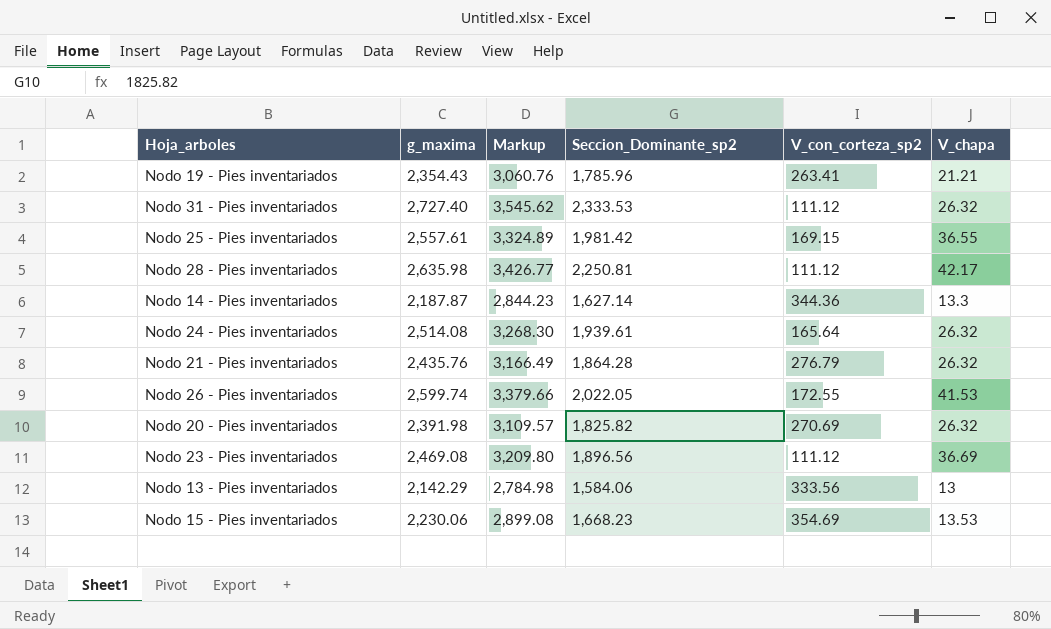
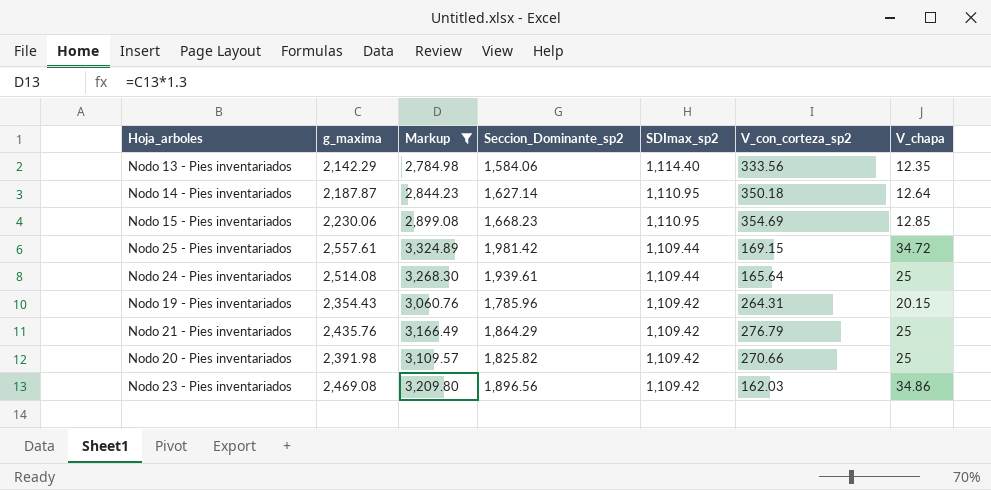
filter: none -> Markup <= 3,324.89
row order: none -> SDImax_sp2 descending
column SDImax_sp2 | position: none -> 5
Nodo 13 - Pies inventariados | V_chapa: 13 -> 12.35
Nodo 14 - Pies inventariados | V_con_corteza_sp2: 344.36 -> 350.18
Nodo 14 - Pies inventariados | V_chapa: 13.3 -> 12.64
Nodo 15 - Pies inventariados | V_chapa: 13.53 -> 12.85
Nodo 25 - Pies inventariados | V_chapa: 36.55 -> 34.72
Nodo 24 - Pies inventariados | V_chapa: 26.32 -> 25
Nodo 19 - Pies inventariados | V_con_corteza_sp2: 263.41 -> 264.31
Nodo 19 - Pies inventariados | V_chapa: 21.21 -> 20.15
Nodo 21 - Pies inventariados | Seccion_Dominante_sp2: 1,864.28 -> 1,864.29
Nodo 21 - Pies inventariados | V_chapa: 26.32 -> 25
Nodo 20 - Pies inventariados | V_con_corteza_sp2: 270.69 -> 270.66
Nodo 20 - Pies inventariados | V_chapa: 26.32 -> 25
Nodo 23 - Pies inventariados | V_con_corteza_sp2: 111.12 -> 162.03
Nodo 23 - Pies inventariados | V_chapa: 36.69 -> 34.86

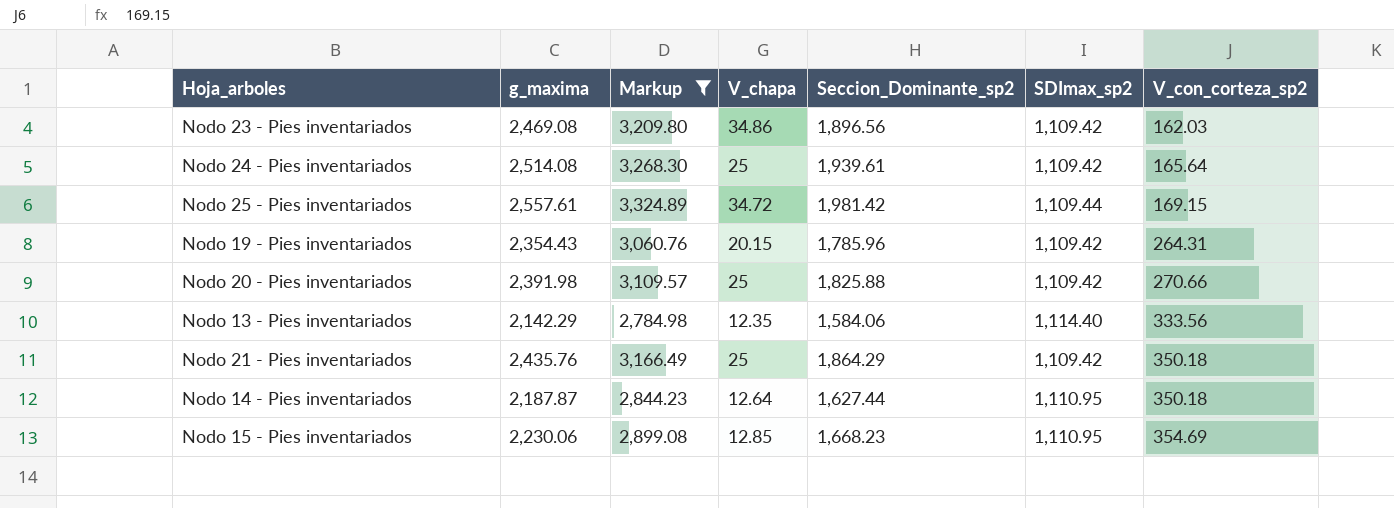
row order: SDImax_sp2 descending -> V_con_corteza_sp2 ascending
column V_chapa | position: 7 -> 4
Nodo 24 - Pies inventariados | SDImax_sp2: 1,109.44 -> 1,109.42
Nodo 20 - Pies inventariados | Seccion_Dominante_sp2: 1,825.82 -> 1,825.88
Nodo 21 - Pies inventariados | V_con_corteza_sp2: 276.79 -> 350.18
Nodo 14 - Pies inventariados | Seccion_Dominante_sp2: 1,627.14 -> 1,627.44

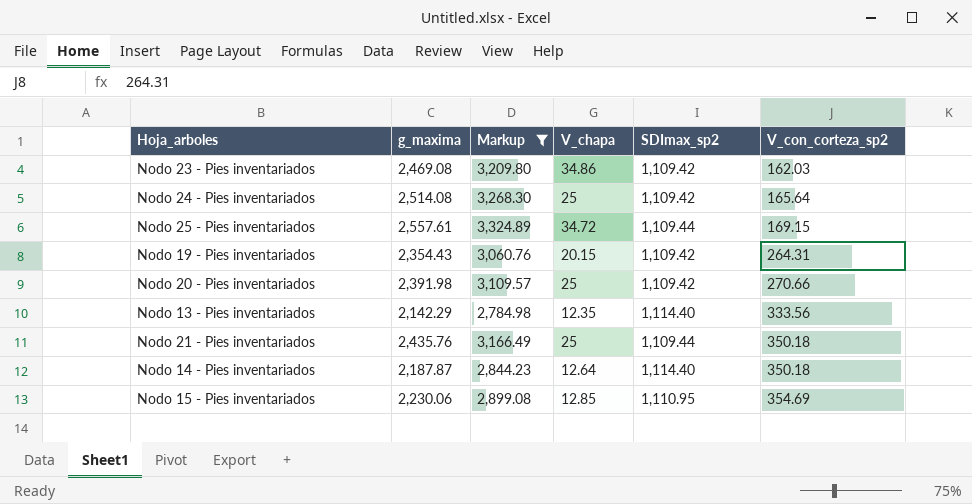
column Seccion_Dominante_sp2 | position: 5 -> none
Nodo 21 - Pies inventariados | SDImax_sp2: 1,109.42 -> 1,109.44
Nodo 14 - Pies inventariados | SDImax_sp2: 1,110.95 -> 1,114.40

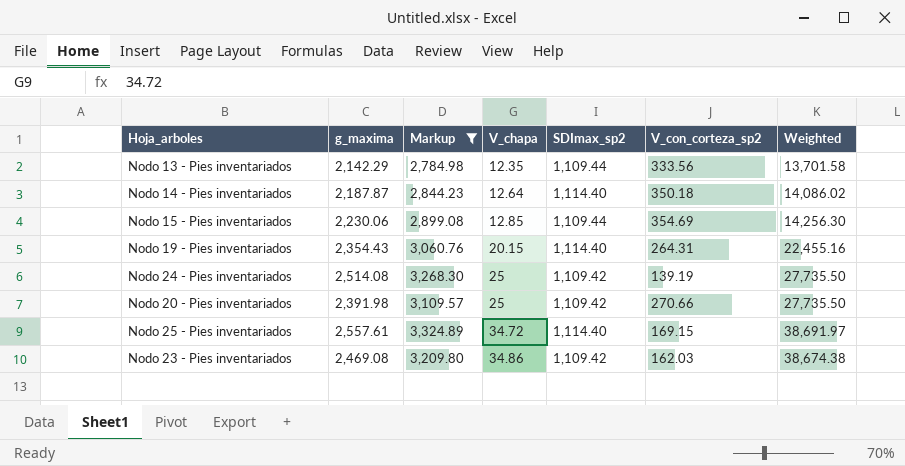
row order: V_con_corteza_sp2 ascending -> V_chapa ascending
column Weighted | formula: none -> [V_chapa] * [SDImax_sp2]
row Nodo 21 - Pies inventariados: 2,435.76 | 3,166.49 | 25 | 1,109.44 | 350.18 -> none
Nodo 13 - Pies inventariados | SDImax_sp2: 1,114.40 -> 1,109.44
Nodo 15 - Pies inventariados | SDImax_sp2: 1,110.95 -> 1,109.44
Nodo 19 - Pies inventariados | SDImax_sp2: 1,109.42 -> 1,114.40
Nodo 24 - Pies inventariados | V_con_corteza_sp2: 165.64 -> 139.19
Nodo 25 - Pies inventariados | SDImax_sp2: 1,109.44 -> 1,114.40

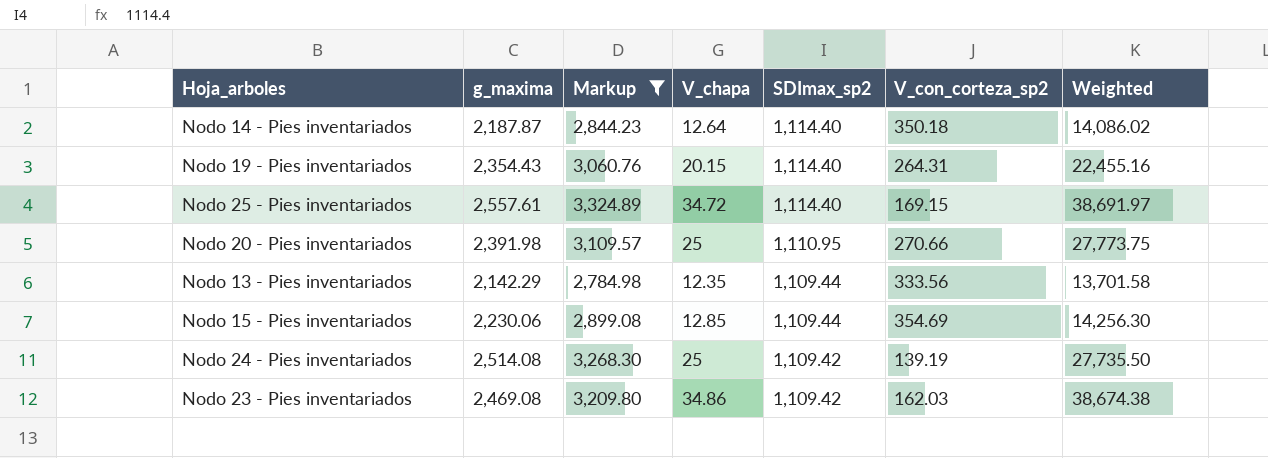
row order: V_chapa ascending -> SDImax_sp2 descending
Nodo 20 - Pies inventariados | SDImax_sp2: 1,109.42 -> 1,110.95
Nodo 20 - Pies inventariados | Weighted: 27,735.50 -> 27,773.75

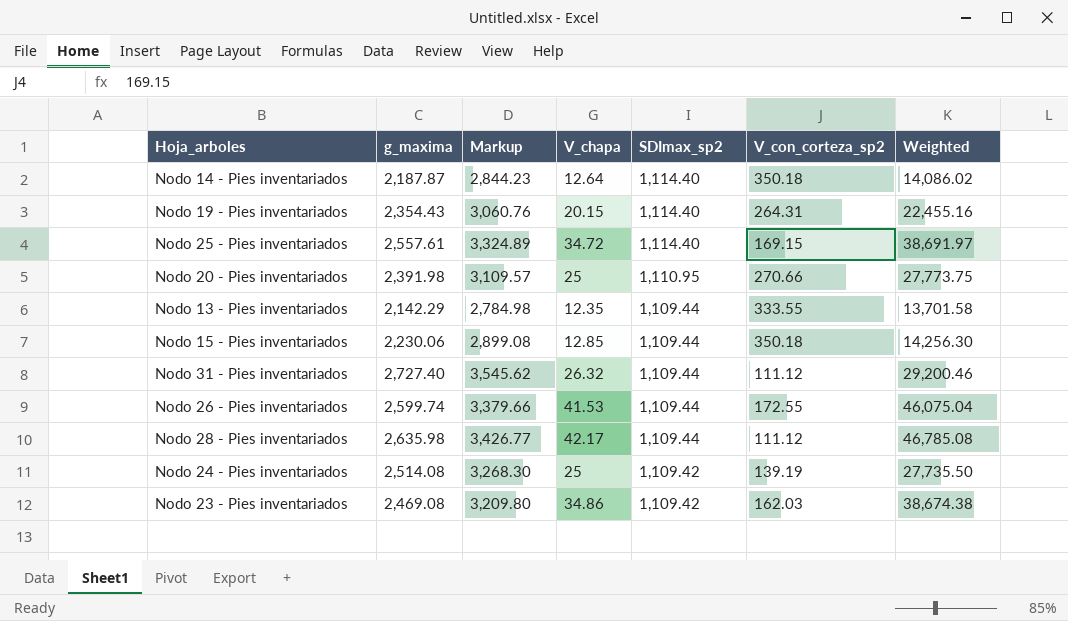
filter: Markup <= 3,324.89 -> none
Nodo 13 - Pies inventariados | V_con_corteza_sp2: 333.56 -> 333.55
Nodo 15 - Pies inventariados | V_con_corteza_sp2: 354.69 -> 350.18

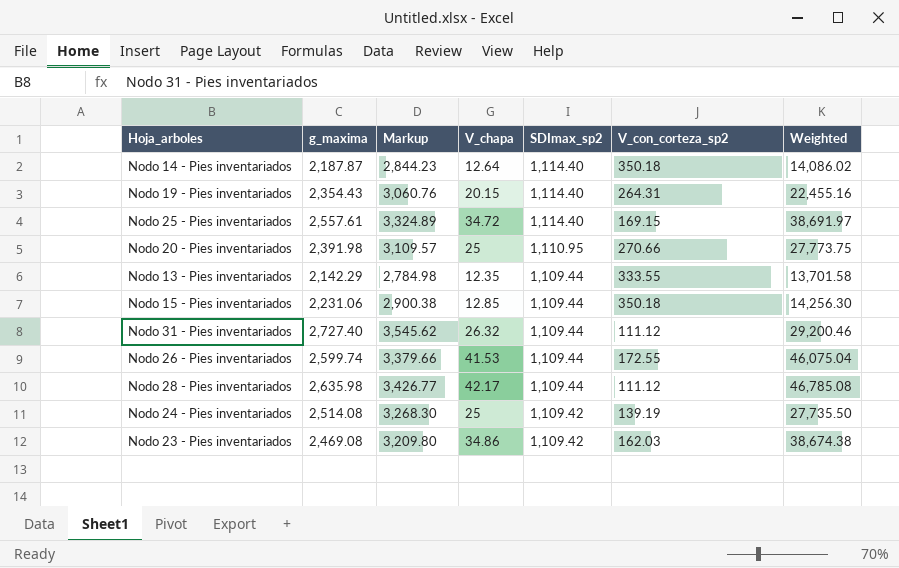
Nodo 15 - Pies inventariados | g_maxima: 2,230.06 -> 2,231.06
Nodo 15 - Pies inventariados | Markup: 2,899.08 -> 2,900.38

